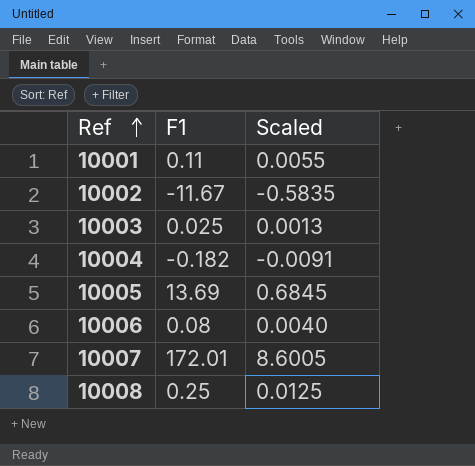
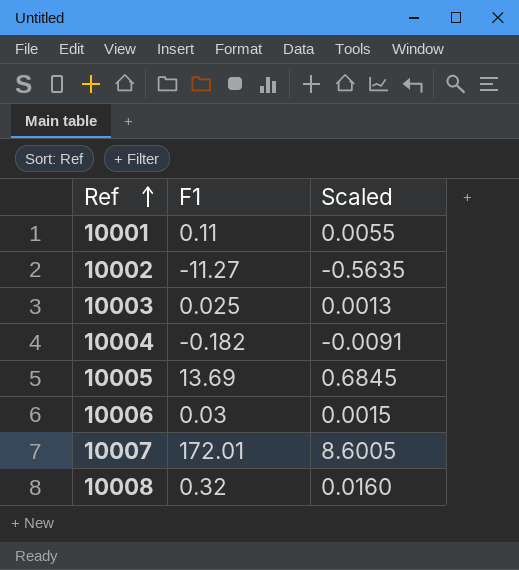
10002 | F1: -11.67 -> -11.27
10002 | Scaled: -0.5835 -> -0.5635
10006 | F1: 0.08 -> 0.03
10006 | Scaled: 0.0040 -> 0.0015
10008 | F1: 0.25 -> 0.32
10008 | Scaled: 0.0125 -> 0.0160

